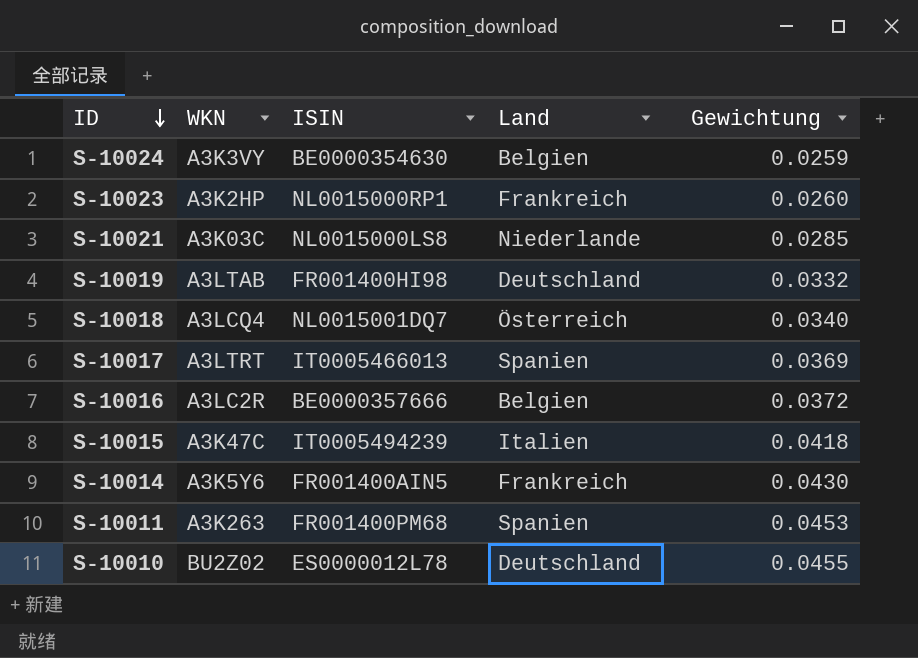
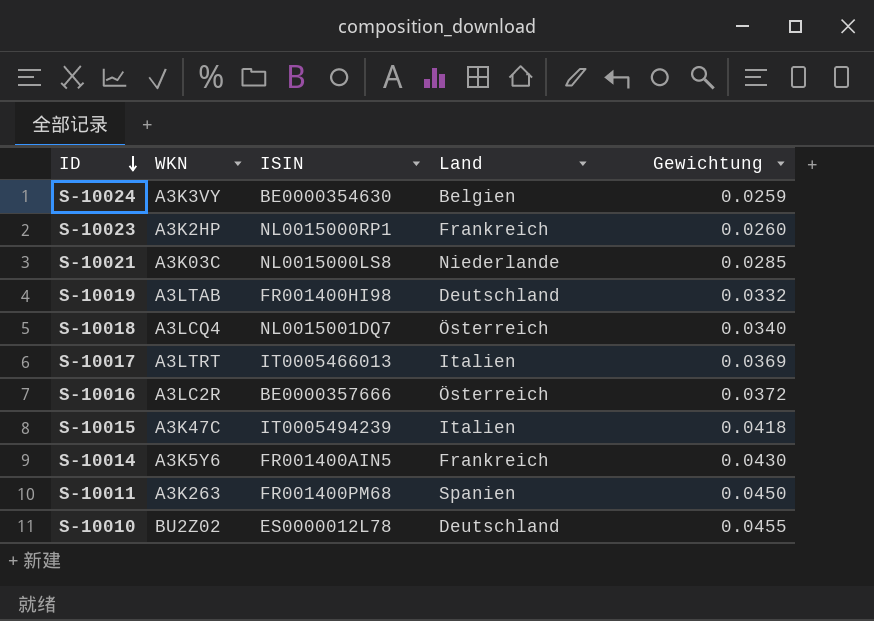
S-10017 | Land: Spanien -> Italien
S-10016 | Land: Belgien -> Österreich
S-10011 | Gewichtung: 0.0453 -> 0.0450

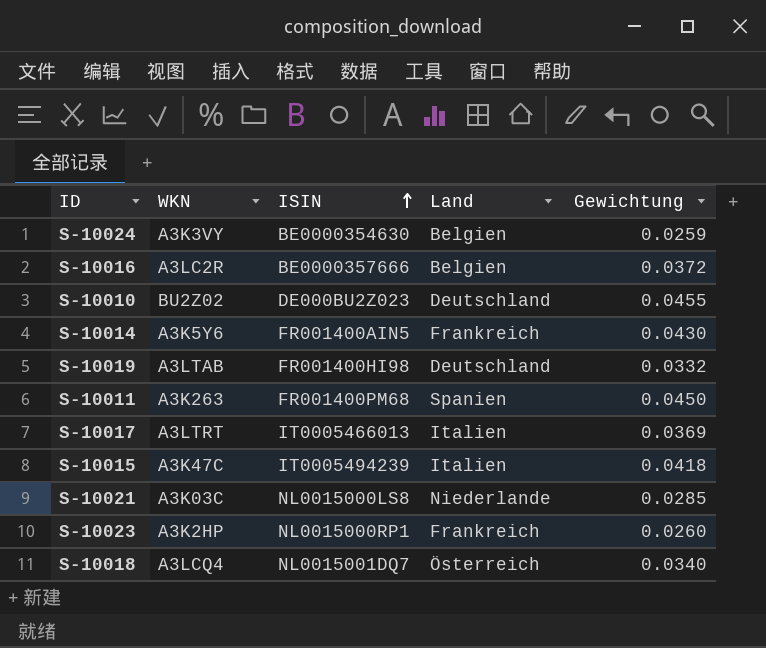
row order: ID descending -> ISIN ascending
S-10016 | Land: Österreich -> Belgien
S-10010 | ISIN: ES0000012L78 -> DE000BU2Z023

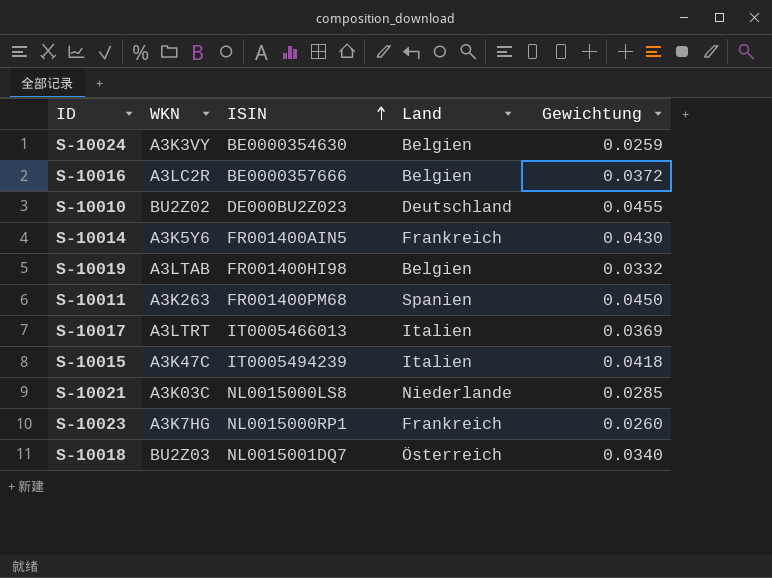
S-10019 | Land: Deutschland -> Belgien
S-10023 | WKN: A3K2HP -> A3K7HG
S-10018 | WKN: A3LCQ4 -> BU2Z03

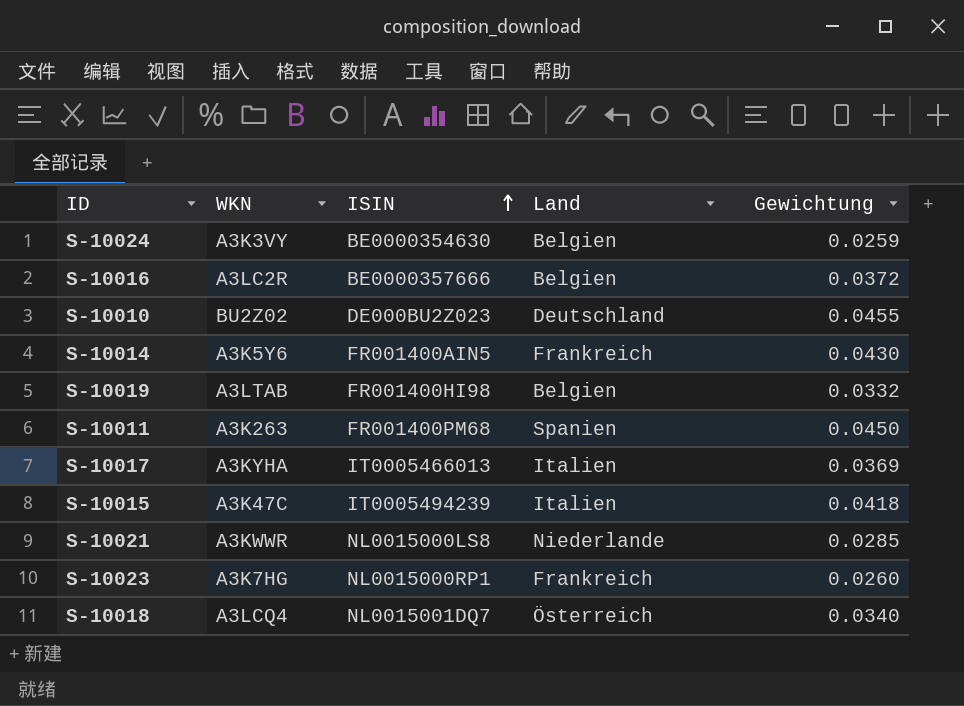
S-10017 | WKN: A3LTRT -> A3KYHA
S-10021 | WKN: A3K03C -> A3KWWR
S-10018 | WKN: BU2Z03 -> A3LCQ4

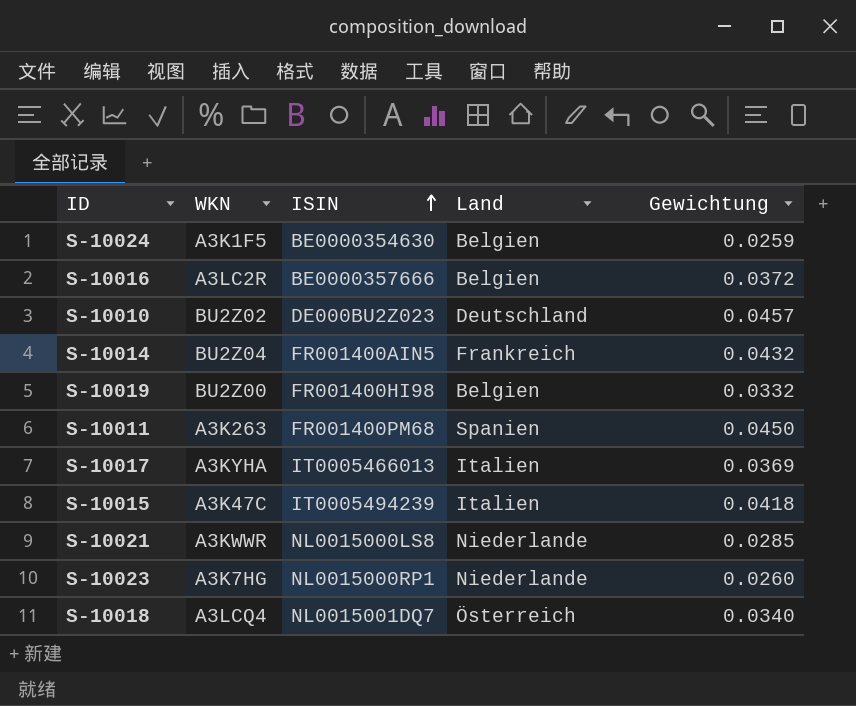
S-10024 | WKN: A3K3VY -> A3K1F5
S-10010 | Gewichtung: 0.0455 -> 0.0457
S-10014 | WKN: A3K5Y6 -> BU2Z04
S-10014 | Gewichtung: 0.0430 -> 0.0432
S-10019 | WKN: A3LTAB -> BU2Z00
S-10023 | Land: Frankreich -> Niederlande

